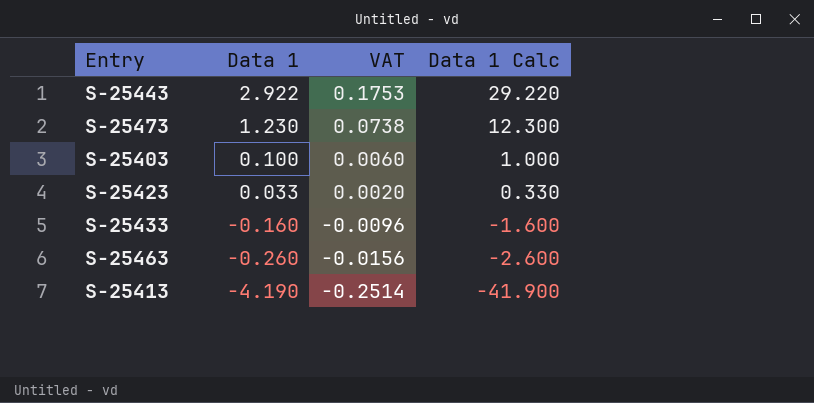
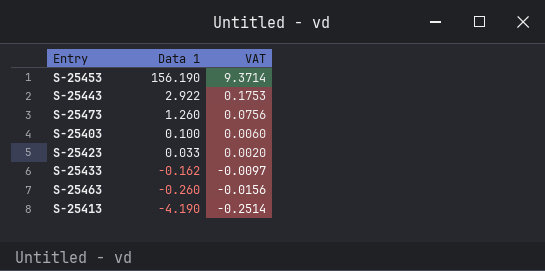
column Data 1 Calc | formula: [Data 1] * 10 -> none
row S-25453: none -> 156.190 | 9.3714
S-25473 | Data 1: 1.230 -> 1.260
S-25473 | VAT: 0.0738 -> 0.0756
S-25433 | Data 1: -0.160 -> -0.162
S-25433 | VAT: -0.0096 -> -0.0097

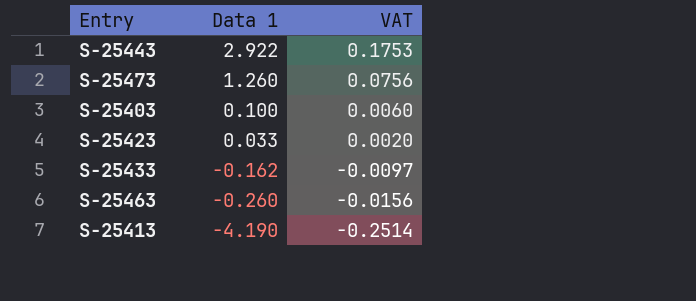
row S-25453: 156.190 | 9.3714 -> none

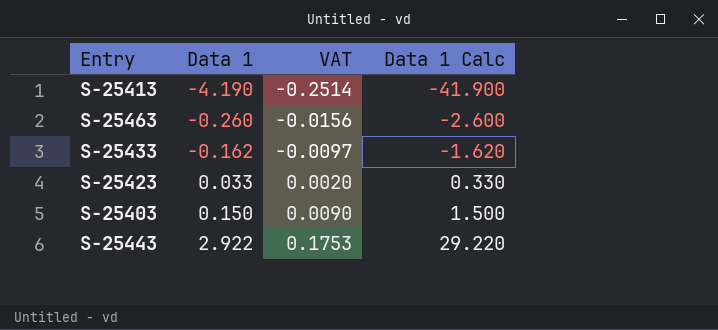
row order: Data 1 descending -> Data 1 ascending
column Data 1 Calc | formula: none -> [Data 1] * 10
row S-25473: 1.260 | 0.0756 -> none
S-25403 | Data 1: 0.100 -> 0.150
S-25403 | VAT: 0.0060 -> 0.0090

